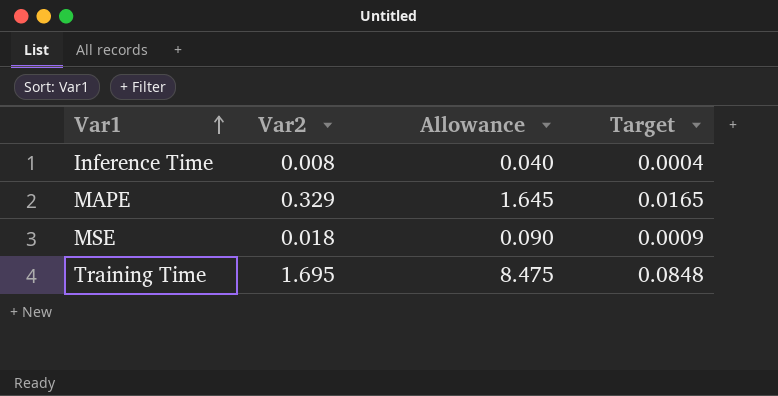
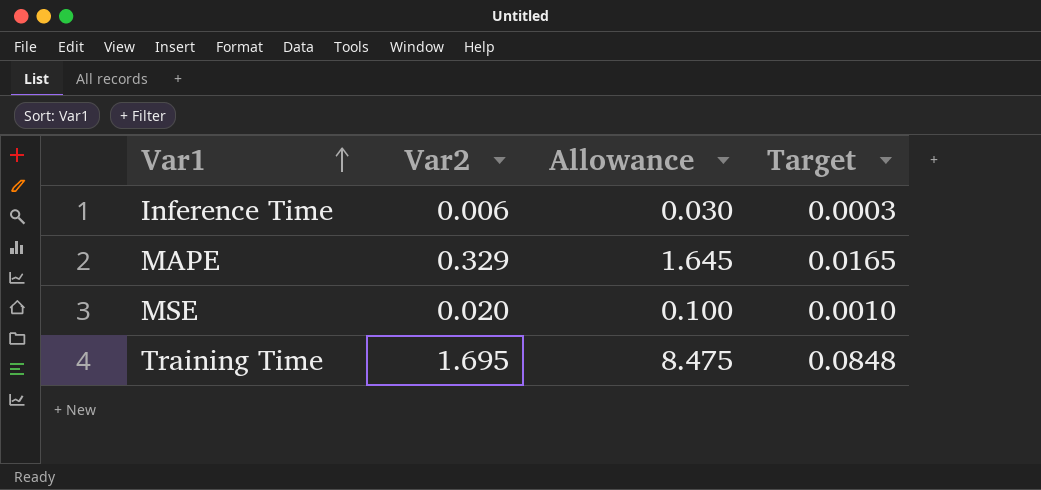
Inference Time | Var2: 0.008 -> 0.006
Inference Time | Allowance: 0.040 -> 0.030
Inference Time | Target: 0.0004 -> 0.0003
MSE | Var2: 0.018 -> 0.020
MSE | Allowance: 0.090 -> 0.100
MSE | Target: 0.0009 -> 0.0010

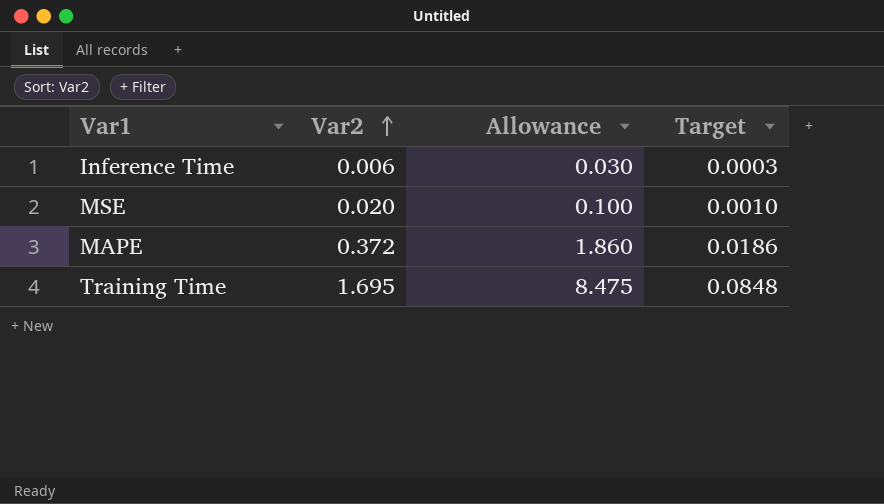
row order: Var1 ascending -> Var2 ascending
MAPE | Var2: 0.329 -> 0.372
MAPE | Allowance: 1.645 -> 1.860
MAPE | Target: 0.0165 -> 0.0186

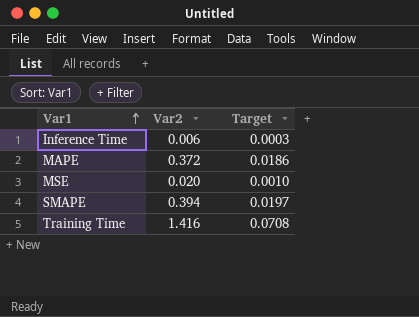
row order: Var2 ascending -> Var1 ascending
column Allowance | formula: [Var2] * 5 -> none
row SMAPE: none -> 0.394 | 0.0197
Training Time | Var2: 1.695 -> 1.416
Training Time | Target: 0.0848 -> 0.0708

